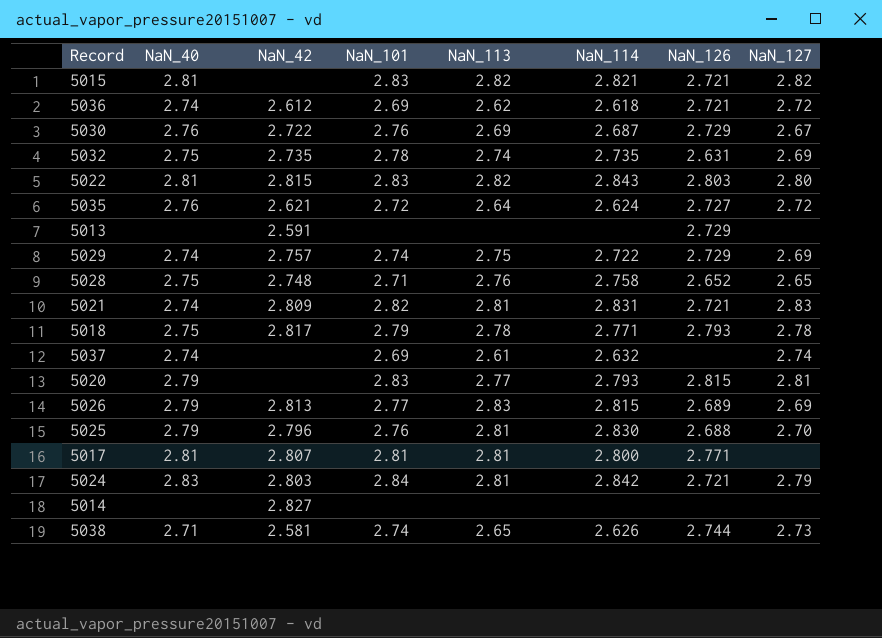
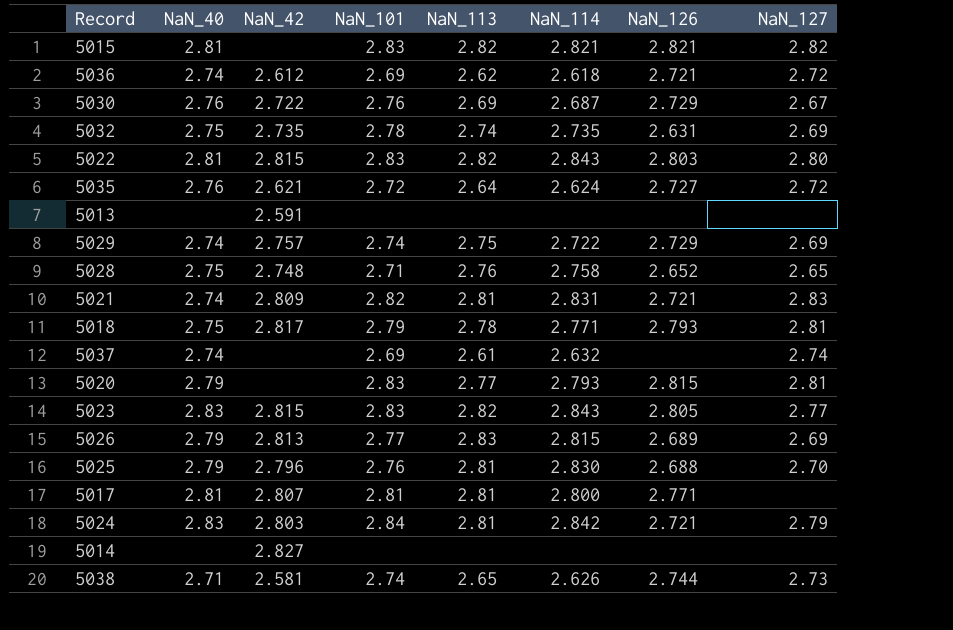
5015 | NaN_126: 2.721 -> 2.821
5013 | NaN_126: 2.729 -> none
5018 | NaN_127: 2.78 -> 2.81
row 5023: none -> 2.83 | 2.815 | 2.83 | 2.82 | 2.843 | 2.805 | 2.77

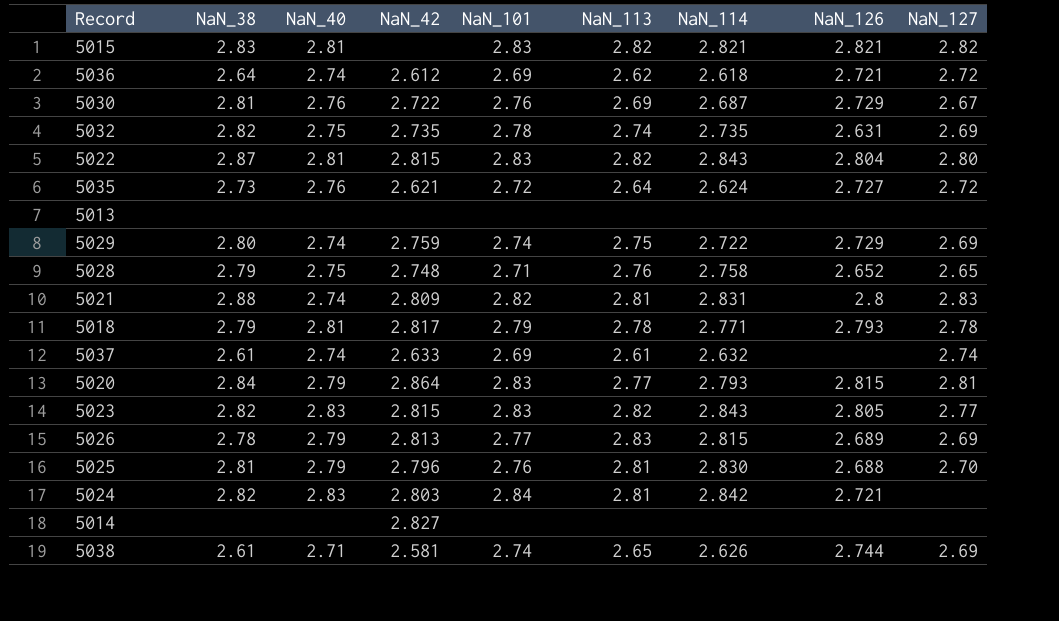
column NaN_38 | position: none -> 2
row 5017: 2.81 | 2.807 | 2.81 | 2.81 | 2.800 | 2.771 | none -> none
5022 | NaN_126: 2.803 -> 2.804
5013 | NaN_42: 2.591 -> none
5029 | NaN_42: 2.757 -> 2.759
5021 | NaN_126: 2.721 -> 2.8
5018 | NaN_40: 2.75 -> 2.81
5018 | NaN_127: 2.81 -> 2.78
5037 | NaN_42: none -> 2.633
5020 | NaN_42: none -> 2.864
5024 | NaN_127: 2.79 -> none
5038 | NaN_127: 2.73 -> 2.69

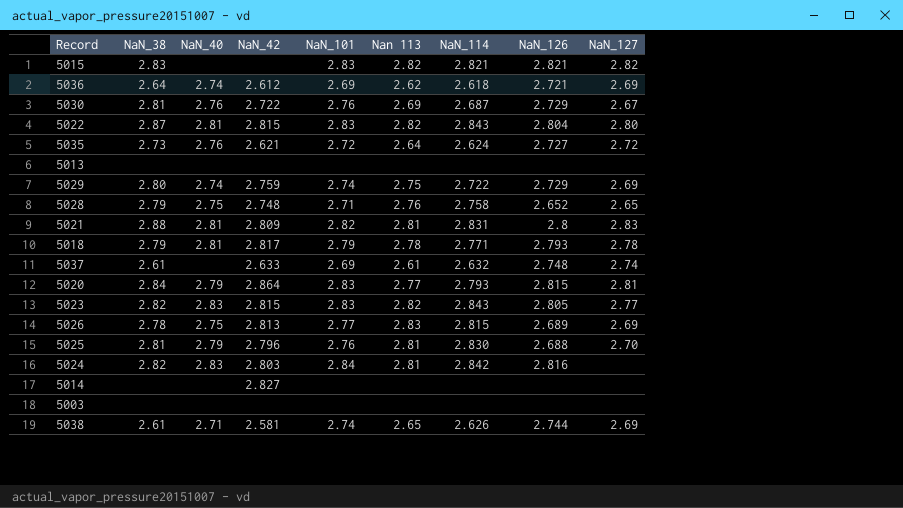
column name: NaN_113 -> Nan 113
row 5032: 2.82 | 2.75 | 2.735 | 2.78 | 2.74 | 2.735 | 2.631 | 2.69 -> none
5015 | NaN_40: 2.81 -> none
5036 | NaN_127: 2.72 -> 2.69
5021 | NaN_40: 2.74 -> 2.81
5037 | NaN_40: 2.74 -> none
5037 | NaN_126: none -> 2.748
5026 | NaN_40: 2.79 -> 2.75
5024 | NaN_126: 2.721 -> 2.816
row 5003: none -> none | none | none | none | none | none | none | none

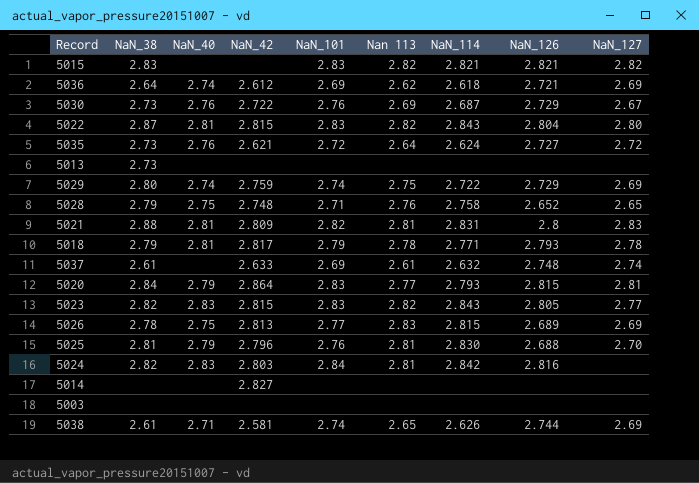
5030 | NaN_38: 2.81 -> 2.73
5013 | NaN_38: none -> 2.73

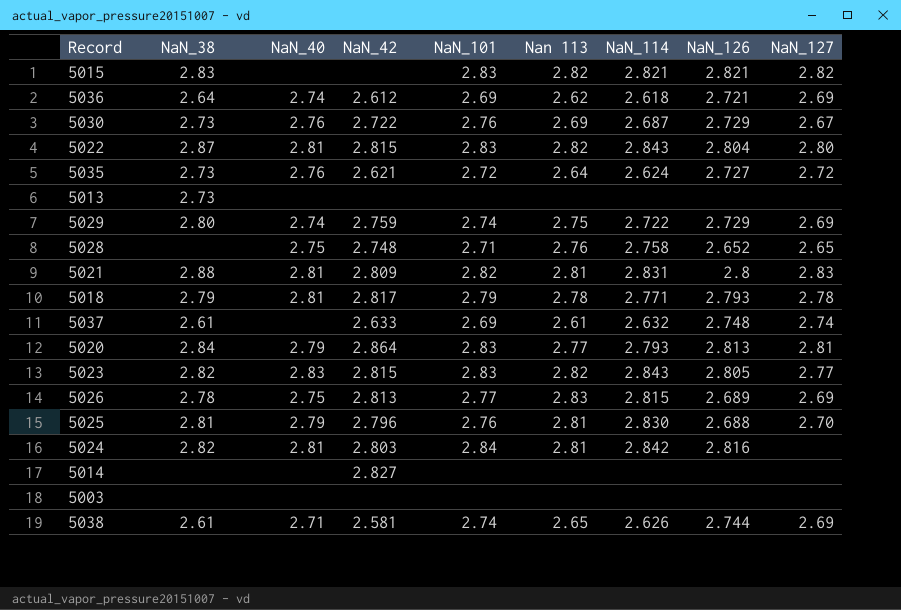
5028 | NaN_38: 2.79 -> none
5020 | NaN_126: 2.815 -> 2.813
5024 | NaN_40: 2.83 -> 2.81

